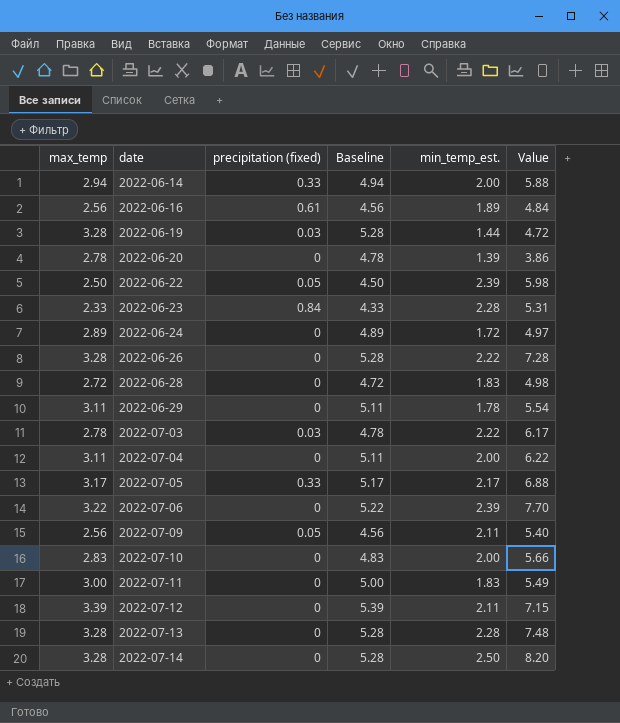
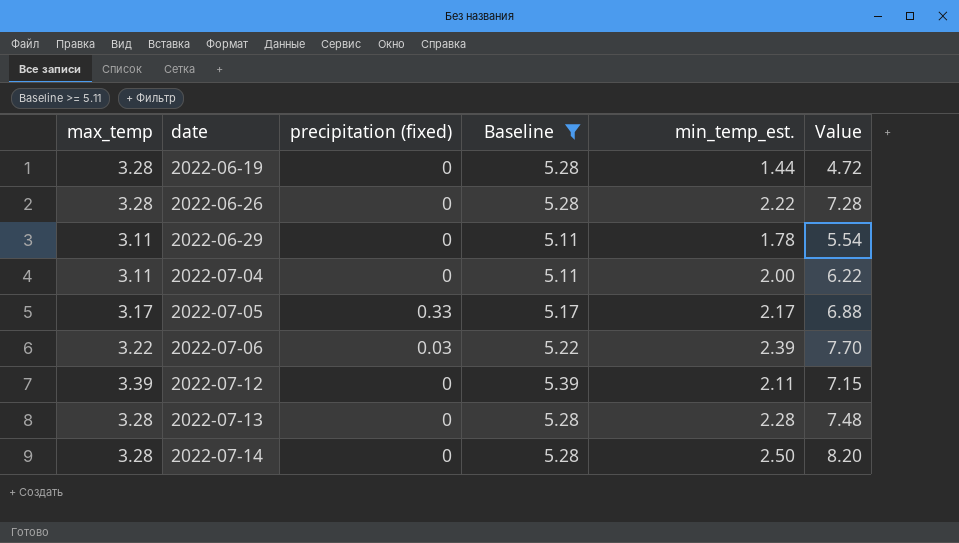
filter: none -> Baseline >= 5.11
2022-06-19 | precipitation (fixed): 0.03 -> 0
2022-07-06 | precipitation (fixed): 0 -> 0.03

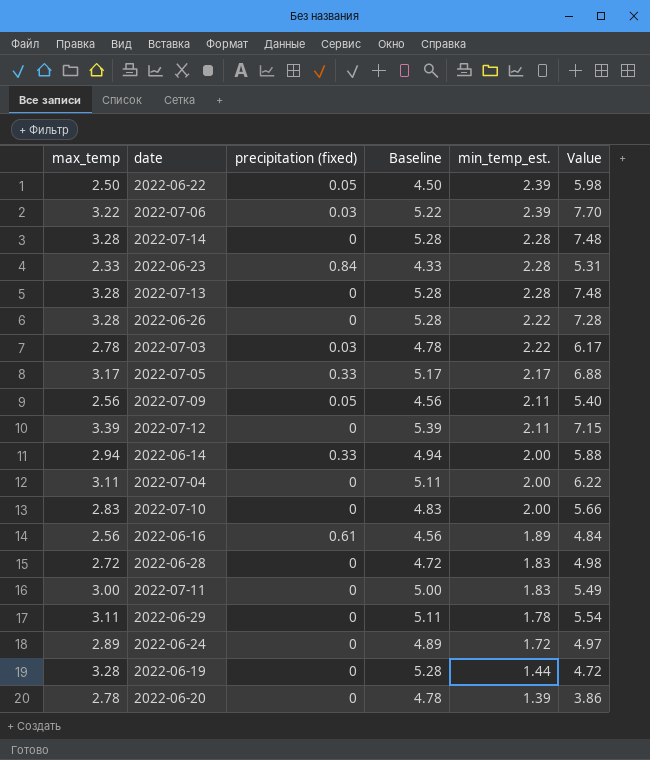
filter: Baseline >= 5.11 -> none
row order: date ascending -> min_temp_est. descending
2022-07-14 | min_temp_est.: 2.50 -> 2.28
2022-07-14 | Value: 8.20 -> 7.48

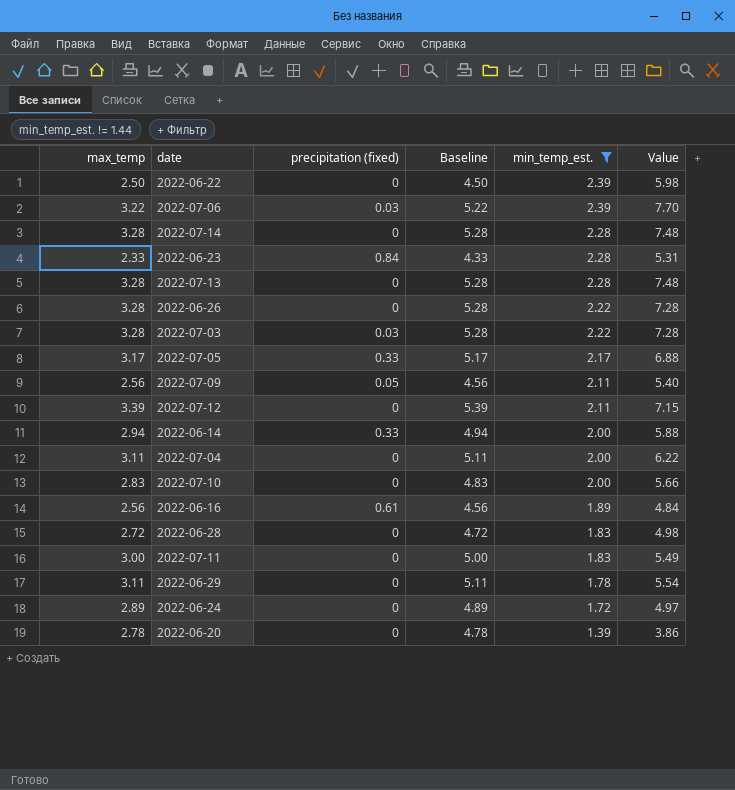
filter: none -> min_temp_est. != 1.44
2022-06-22 | precipitation (fixed): 0.05 -> 0
2022-07-03 | max_temp: 2.78 -> 3.28
2022-07-03 | Baseline: 4.78 -> 5.28
2022-07-03 | Value: 6.17 -> 7.28

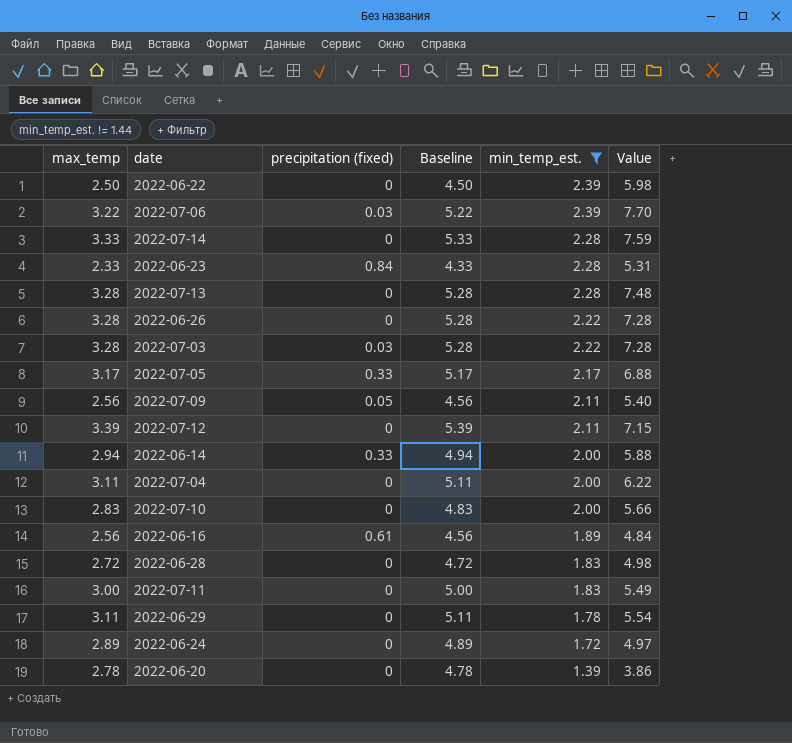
2022-07-14 | max_temp: 3.28 -> 3.33
2022-07-14 | Baseline: 5.28 -> 5.33
2022-07-14 | Value: 7.48 -> 7.59

